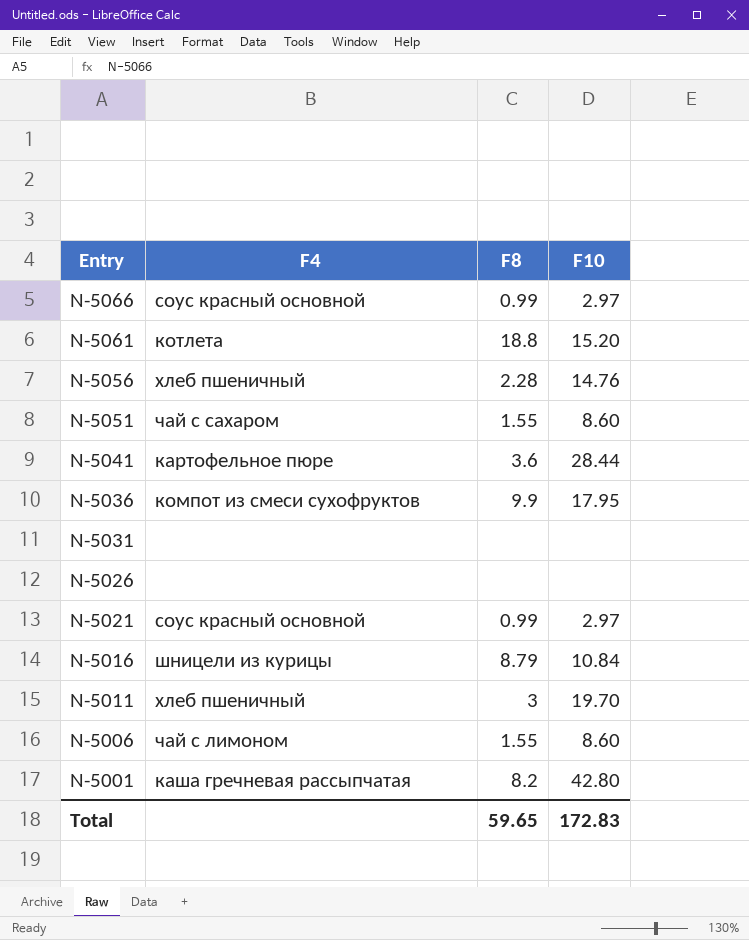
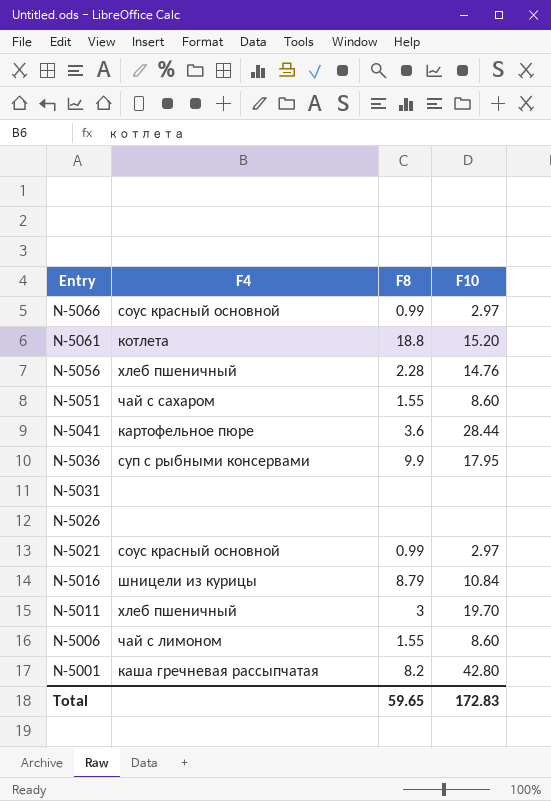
N-5036 | F4: компот из смеси сухофруктов -> суп с рыбными консервами

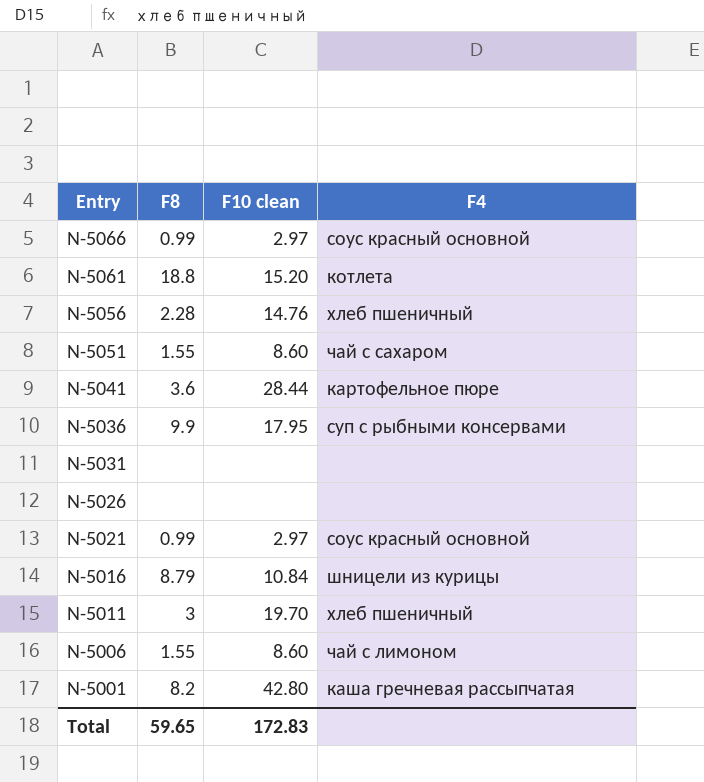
column name: F10 -> F10 clean
column F4 | position: 2 -> 4

